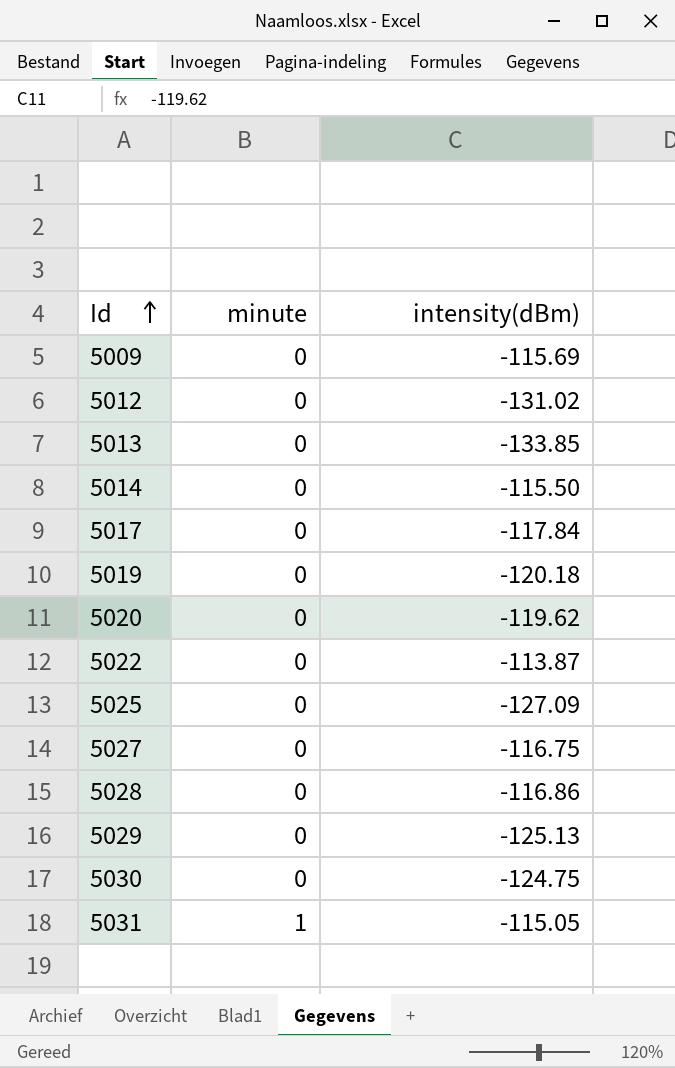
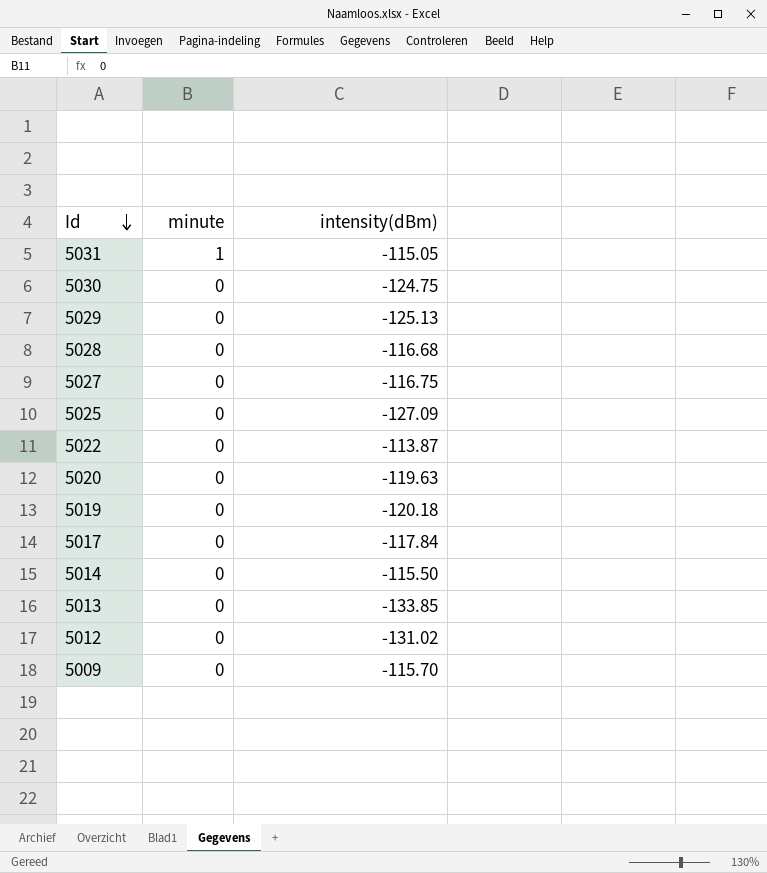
row order: Id ascending -> Id descending
5028 | intensity(dBm): -116.86 -> -116.68
5020 | intensity(dBm): -119.62 -> -119.63
5009 | intensity(dBm): -115.69 -> -115.70

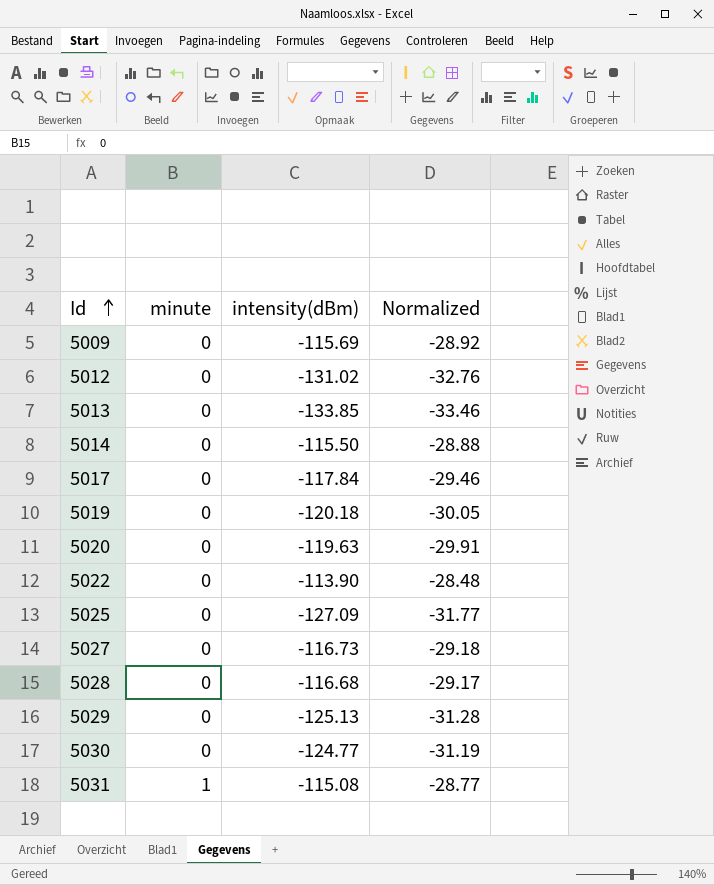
row order: Id descending -> Id ascending
column Normalized | formula: none -> [intensity(dBm)] * 0.25
5009 | intensity(dBm): -115.70 -> -115.69
5022 | intensity(dBm): -113.87 -> -113.90
5027 | intensity(dBm): -116.75 -> -116.73
5030 | intensity(dBm): -124.75 -> -124.77
5031 | intensity(dBm): -115.05 -> -115.08

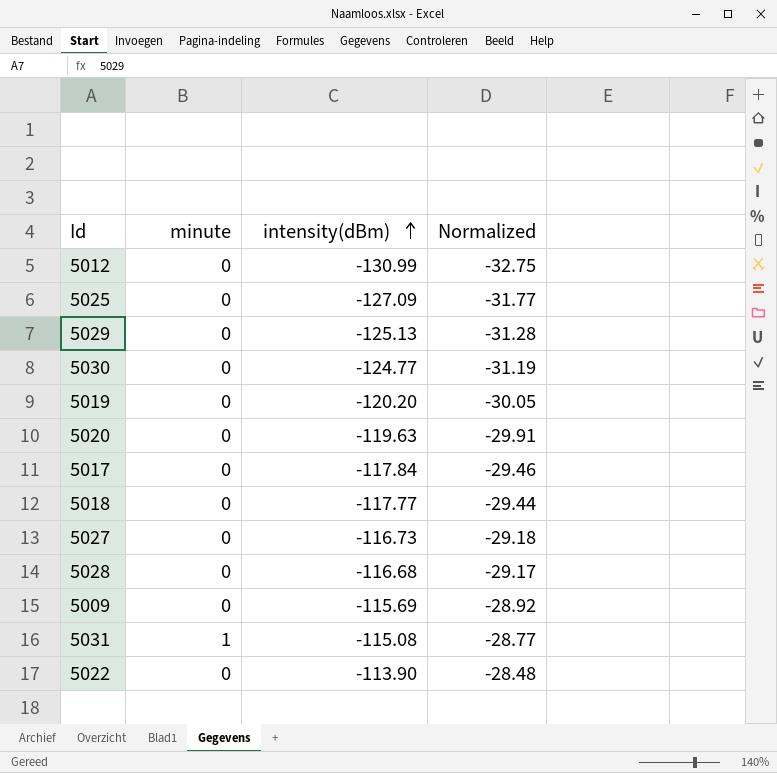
row order: Id ascending -> intensity(dBm) ascending
row 5013: 0 | -133.85 | -33.46 -> none
row 5014: 0 | -115.50 | -28.88 -> none
5012 | intensity(dBm): -131.02 -> -130.99
5012 | Normalized: -32.76 -> -32.75
5019 | intensity(dBm): -120.18 -> -120.20
row 5018: none -> 0 | -117.77 | -29.44

